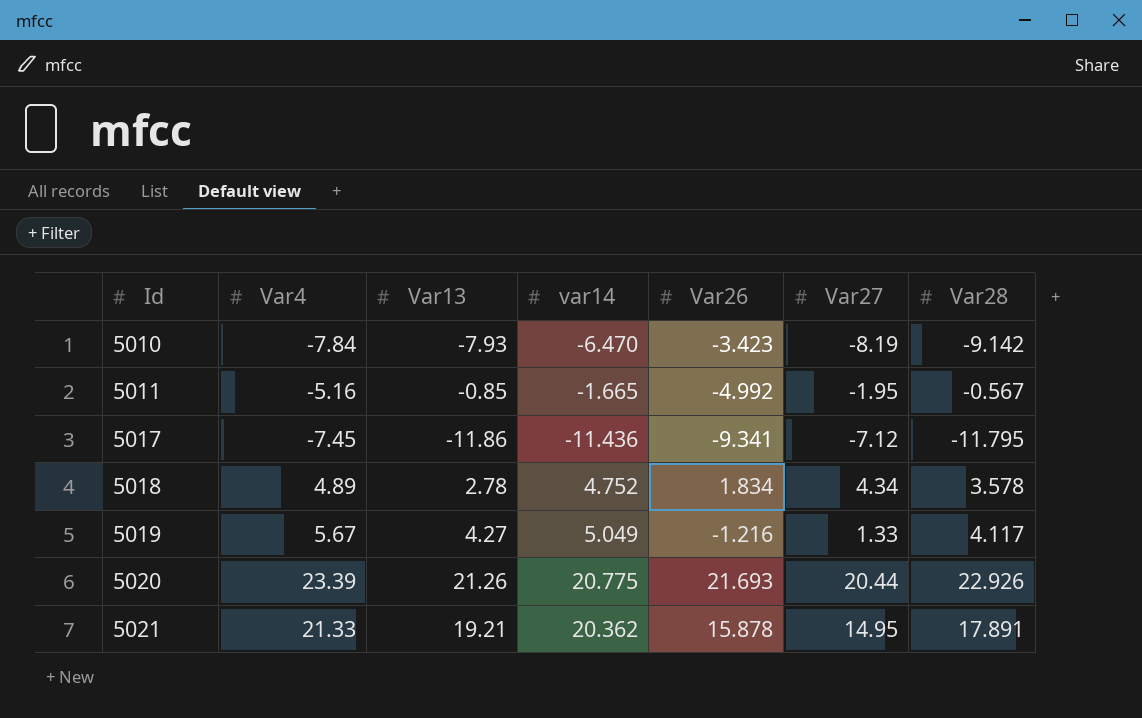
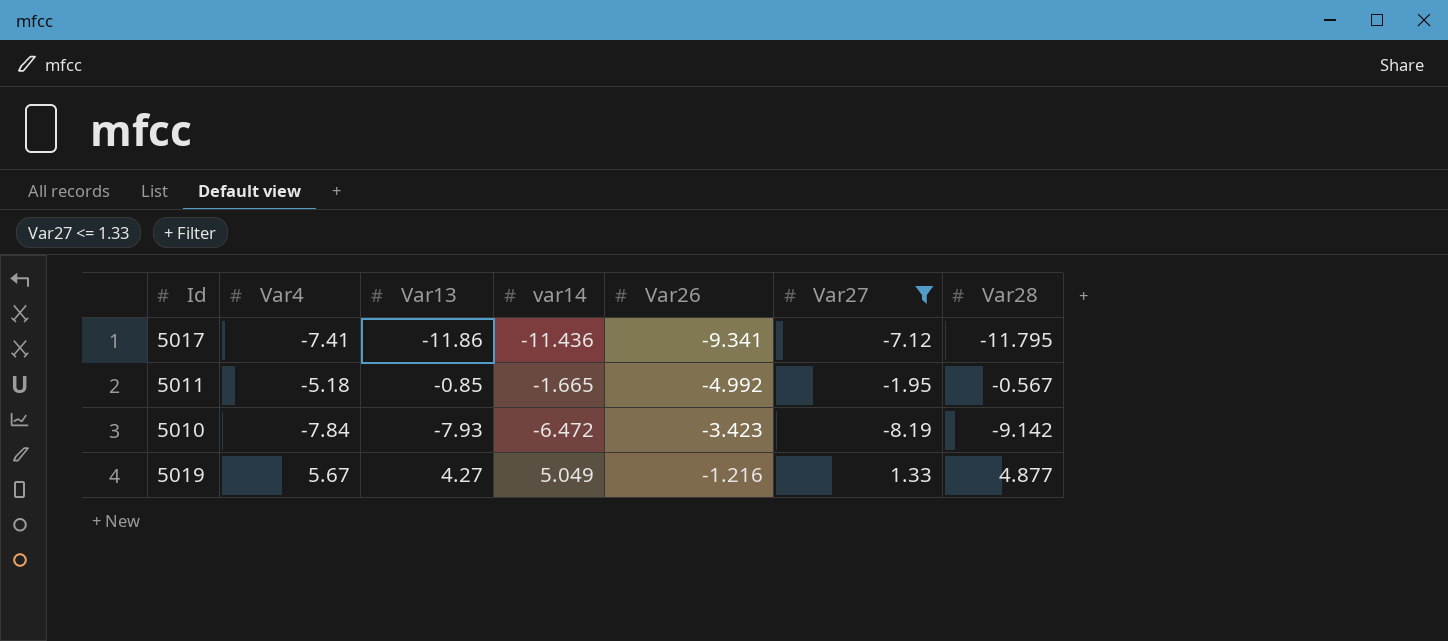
filter: none -> Var27 <= 1.33
row order: Id ascending -> Var26 ascending
5017 | Var4: -7.45 -> -7.41
5011 | Var4: -5.16 -> -5.18
5010 | var14: -6.470 -> -6.472
5019 | Var28: 4.117 -> 4.877

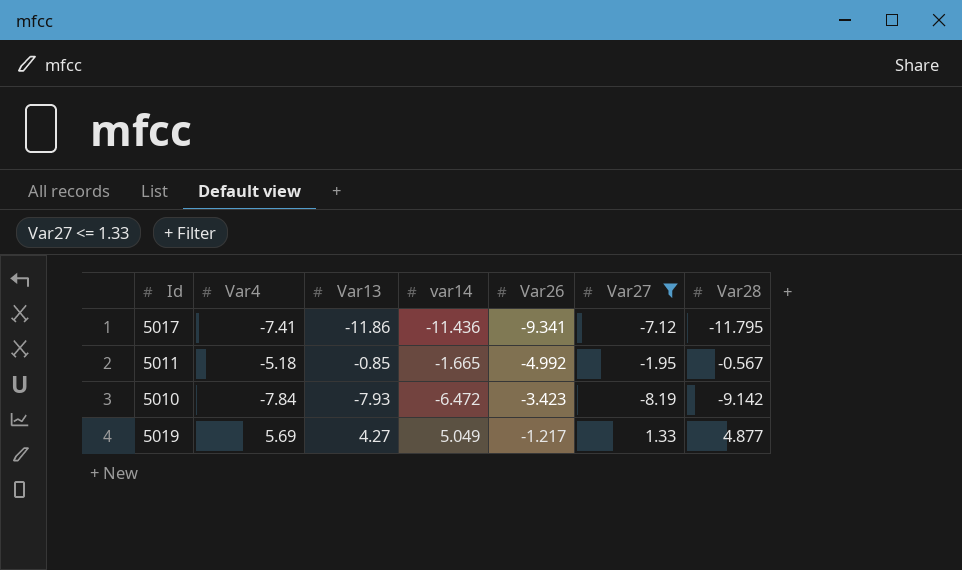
5019 | Var4: 5.67 -> 5.69
5019 | Var26: -1.216 -> -1.217

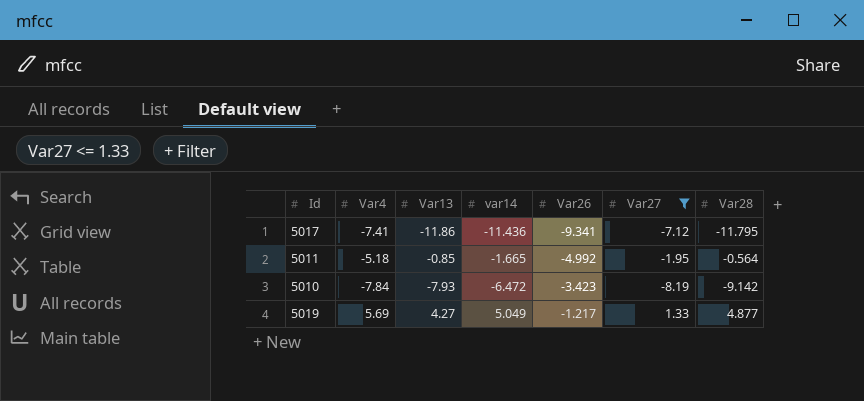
5011 | Var28: -0.567 -> -0.564

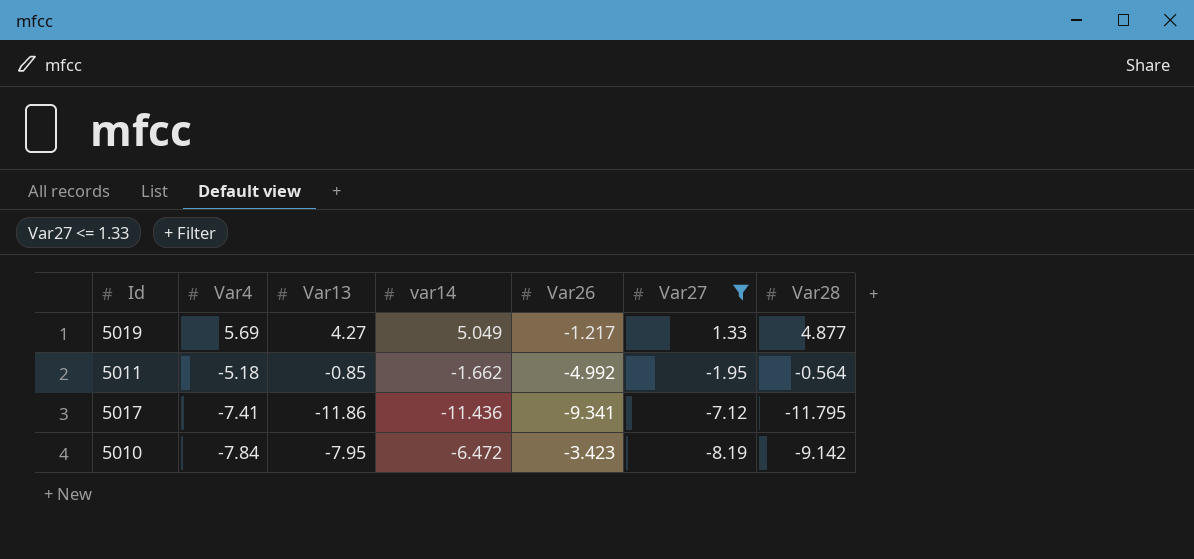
row order: Var26 ascending -> Var4 descending
5011 | var14: -1.665 -> -1.662
5010 | Var13: -7.93 -> -7.95

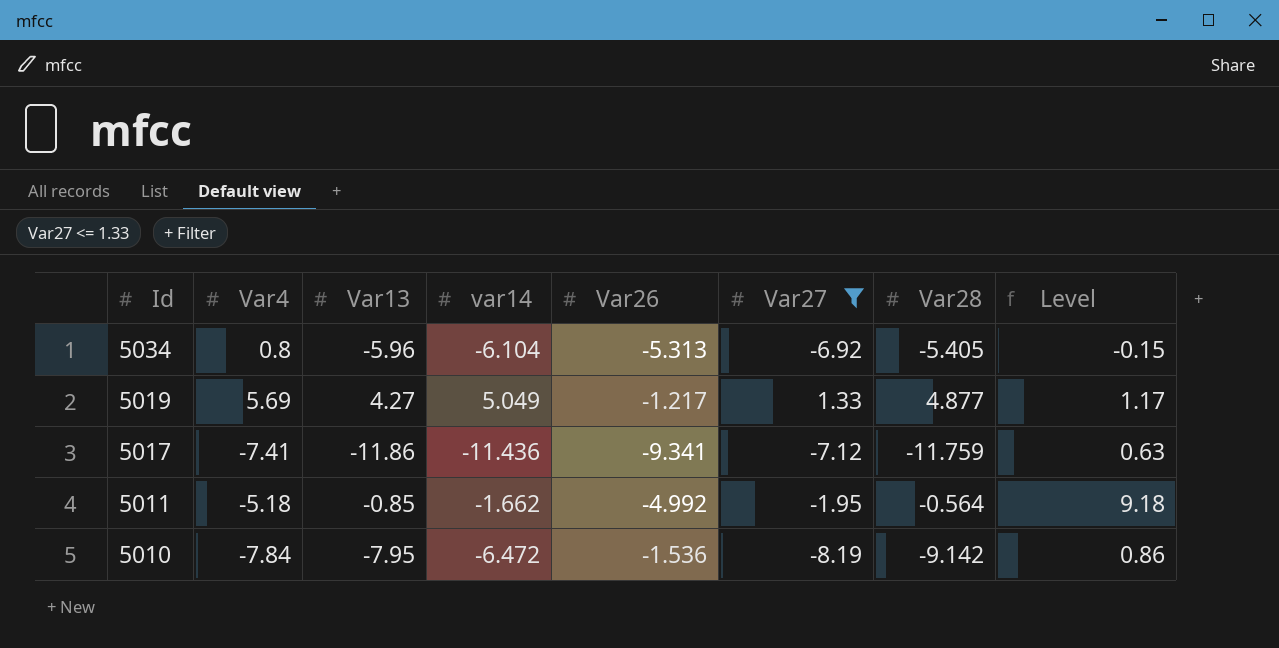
row order: Var4 descending -> Id descending
column Level | formula: none -> [Var4] / [Var28]
row 5034: none -> 0.8 | -5.96 | -6.104 | -5.313 | -6.92 | -5.405 | -0.15
5017 | Var28: -11.795 -> -11.759
5010 | Var26: -3.423 -> -1.536

